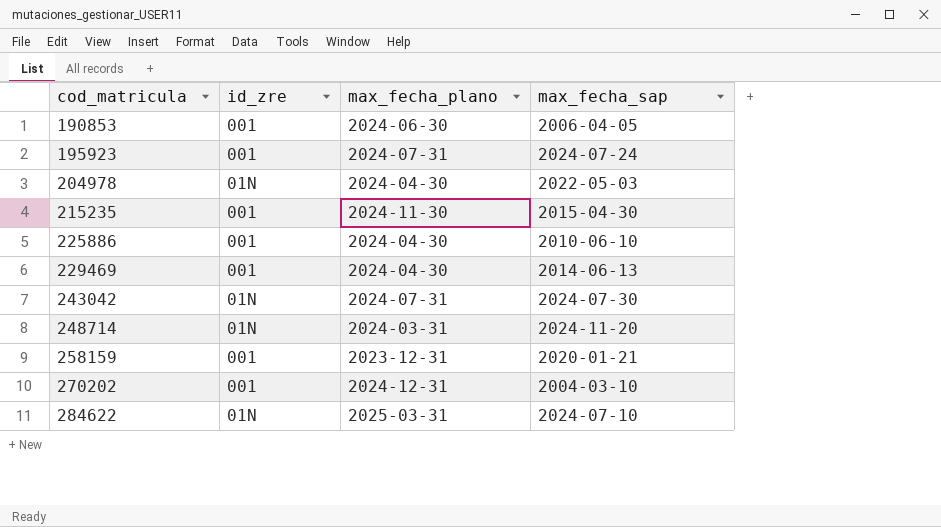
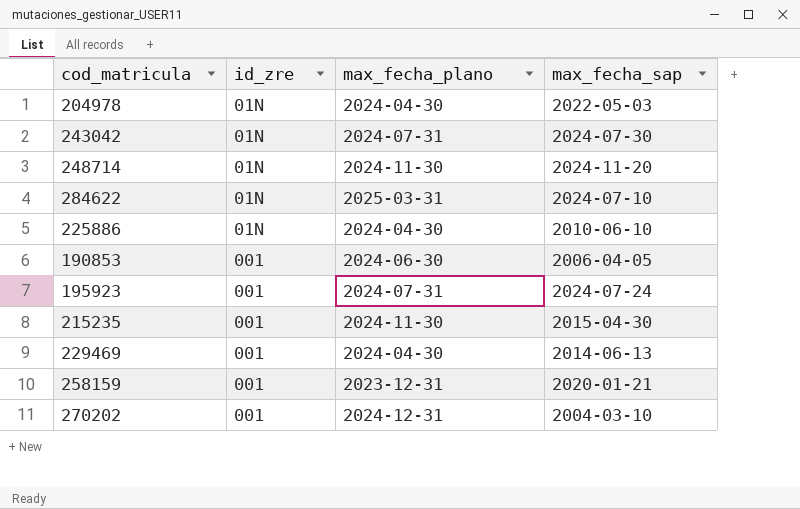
row order: cod_matricula ascending -> id_zre descending
248714 | max_fecha_plano: 2024-03-31 -> 2024-11-30
225886 | id_zre: 001 -> 01N

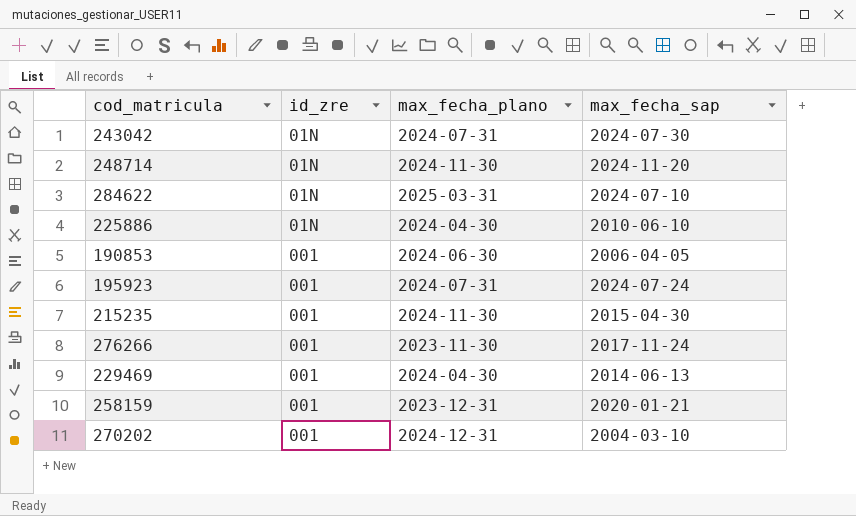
row 204978: 01N | 2024-04-30 | 2022-05-03 -> none
row 276266: none -> 001 | 2023-11-30 | 2017-11-24

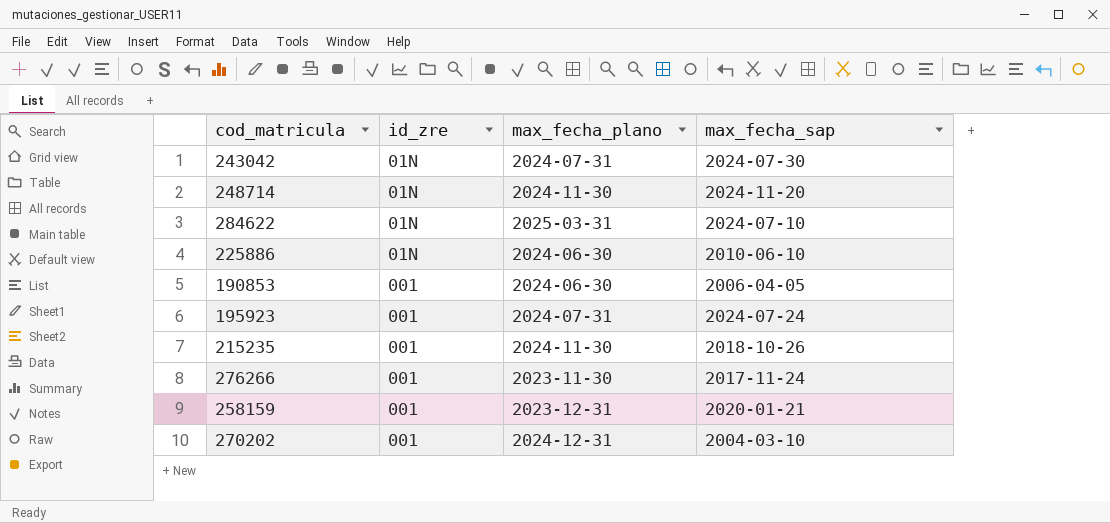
row 229469: 001 | 2024-04-30 | 2014-06-13 -> none
225886 | max_fecha_plano: 2024-04-30 -> 2024-06-30
215235 | max_fecha_sap: 2015-04-30 -> 2018-10-26

